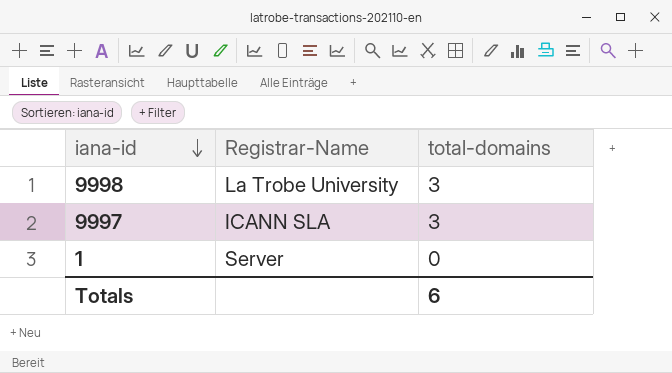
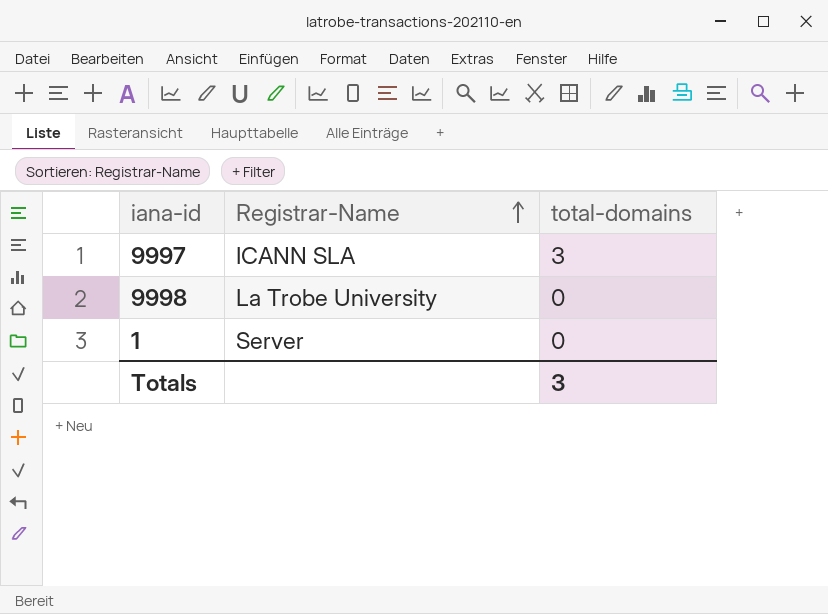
row order: iana-id descending -> Registrar-Name ascending
9998 | total-domains: 3 -> 0
Totals | total-domains: 6 -> 3

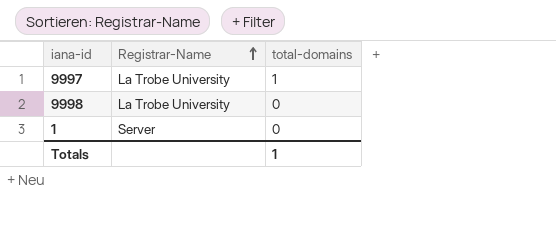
9997 | Registrar-Name: ICANN SLA -> La Trobe University
9997 | total-domains: 3 -> 1
Totals | total-domains: 3 -> 1

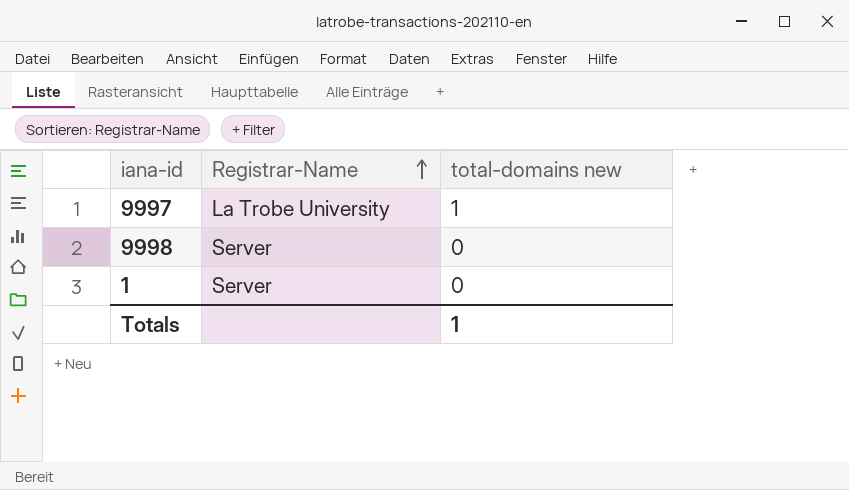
column name: total-domains -> total-domains new
9998 | Registrar-Name: La Trobe University -> Server

